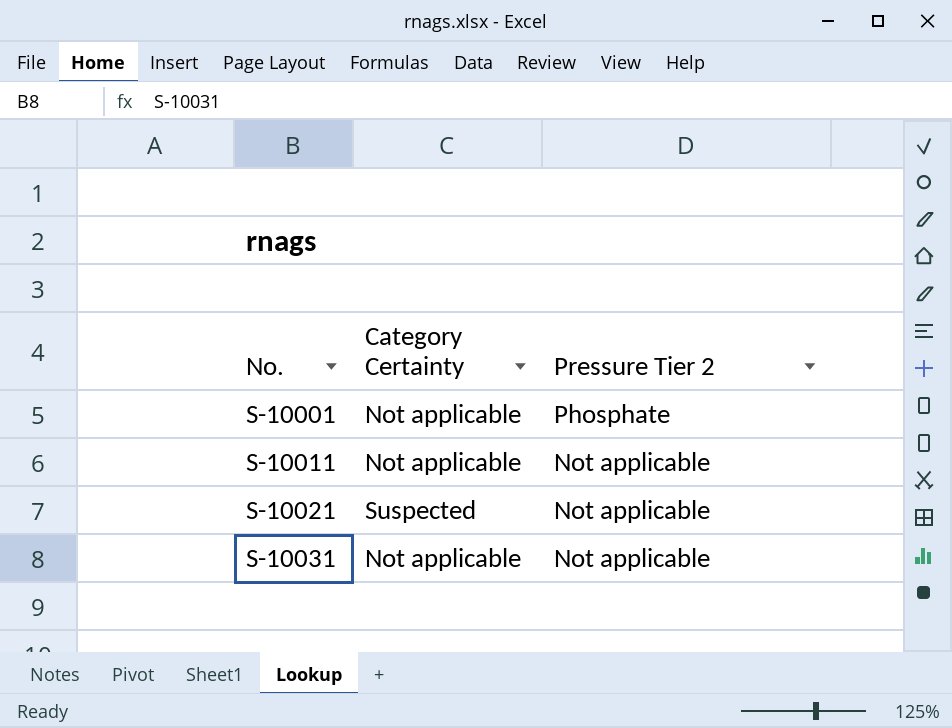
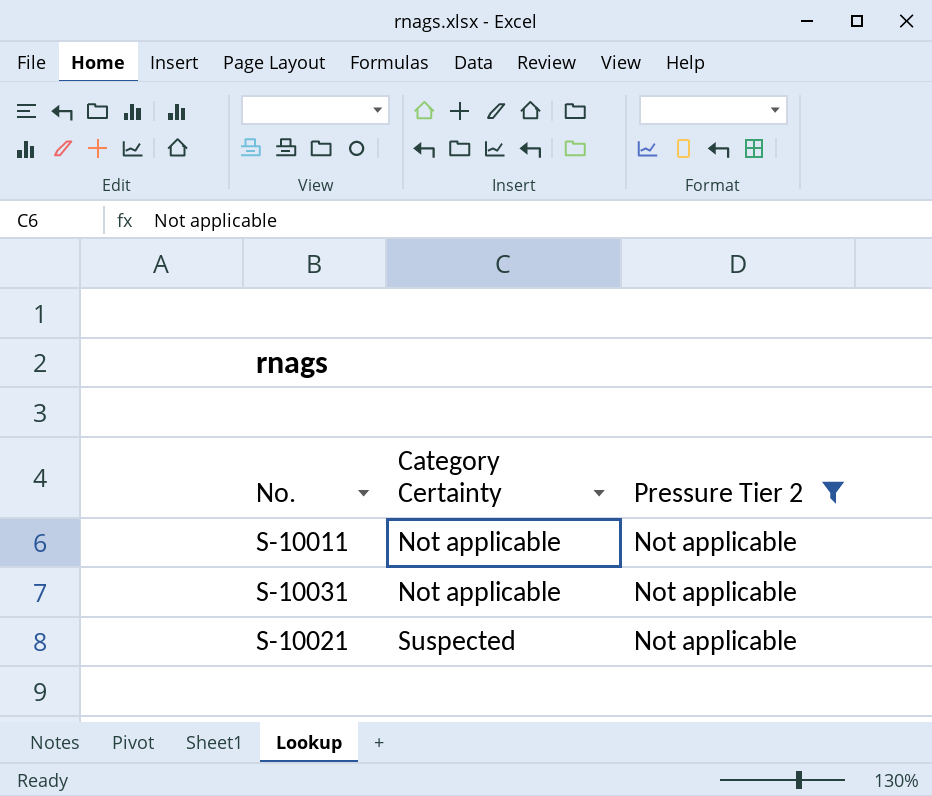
filter: none -> Pressure Tier 2 = Not applicable
row order: No. ascending -> Category Certainty ascending

